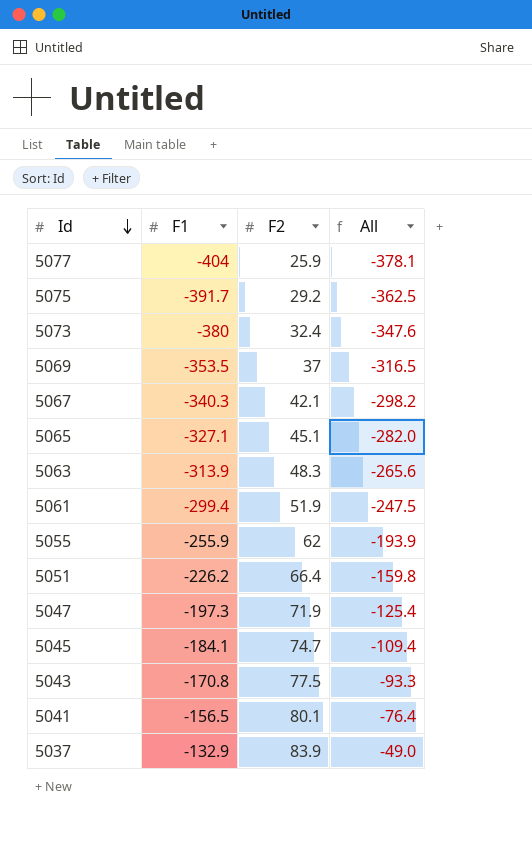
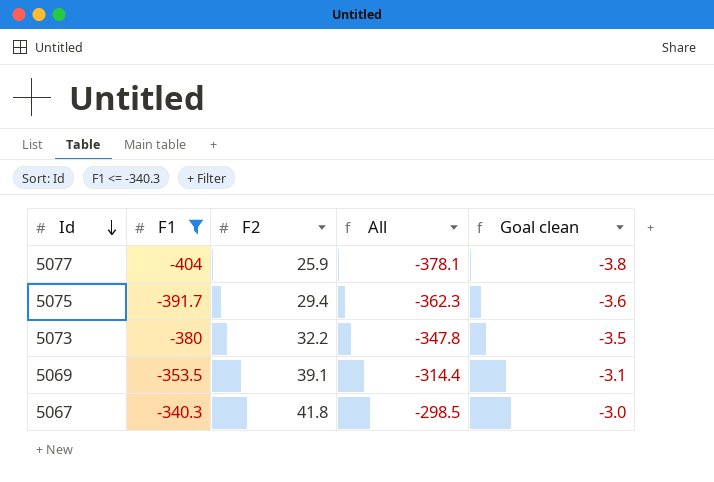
filter: none -> F1 <= -340.3
column Goal clean | formula: none -> [All] * 0.01
5075 | F2: 29.2 -> 29.4
5075 | All: -362.5 -> -362.3
5073 | F2: 32.4 -> 32.2
5073 | All: -347.6 -> -347.8
5069 | F2: 37 -> 39.1
5069 | All: -316.5 -> -314.4
5067 | F2: 42.1 -> 41.8
5067 | All: -298.2 -> -298.5

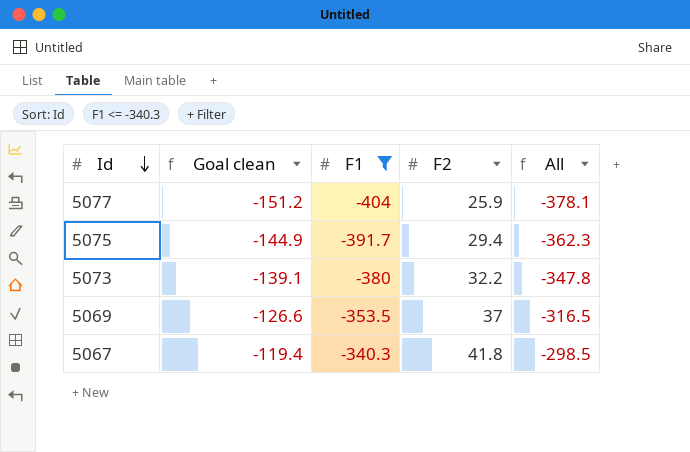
column Goal clean | formula: [All] * 0.01 -> [All] * 0.4
column Goal clean | position: 5 -> 2
5069 | F2: 39.1 -> 37
5069 | All: -314.4 -> -316.5

